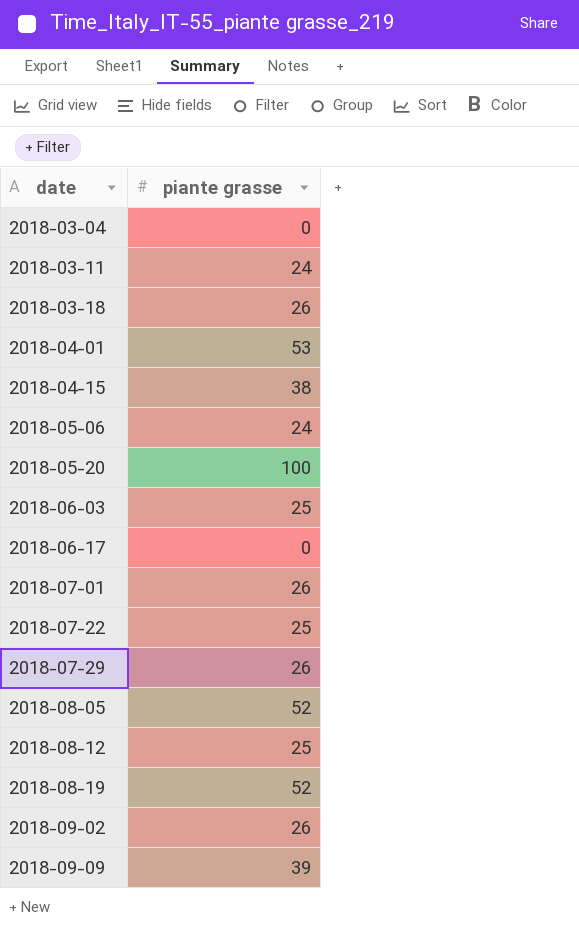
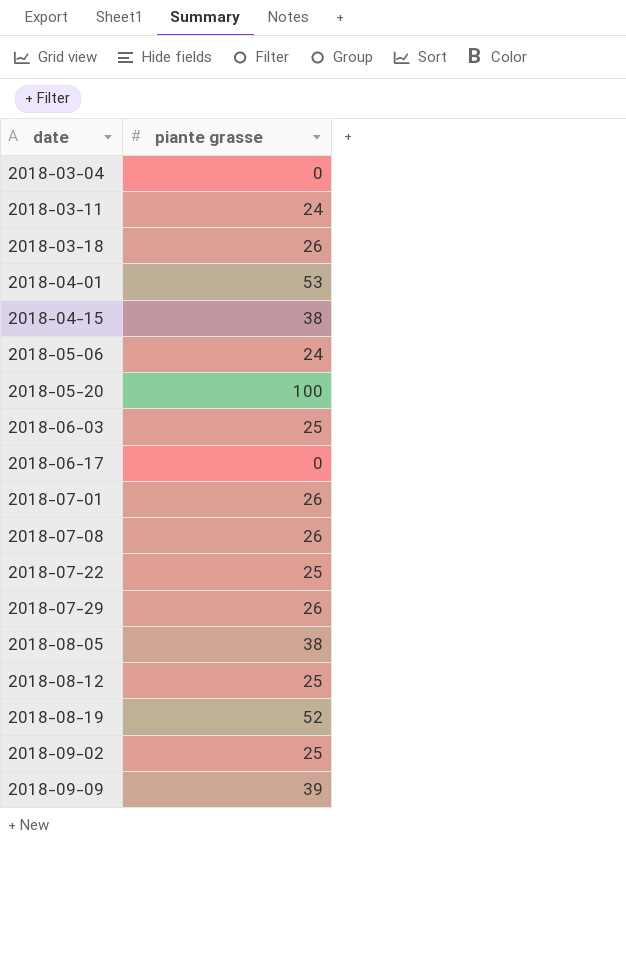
row 2018-07-08: none -> 26
2018-08-05 | piante grasse: 52 -> 38
2018-09-02 | piante grasse: 26 -> 25

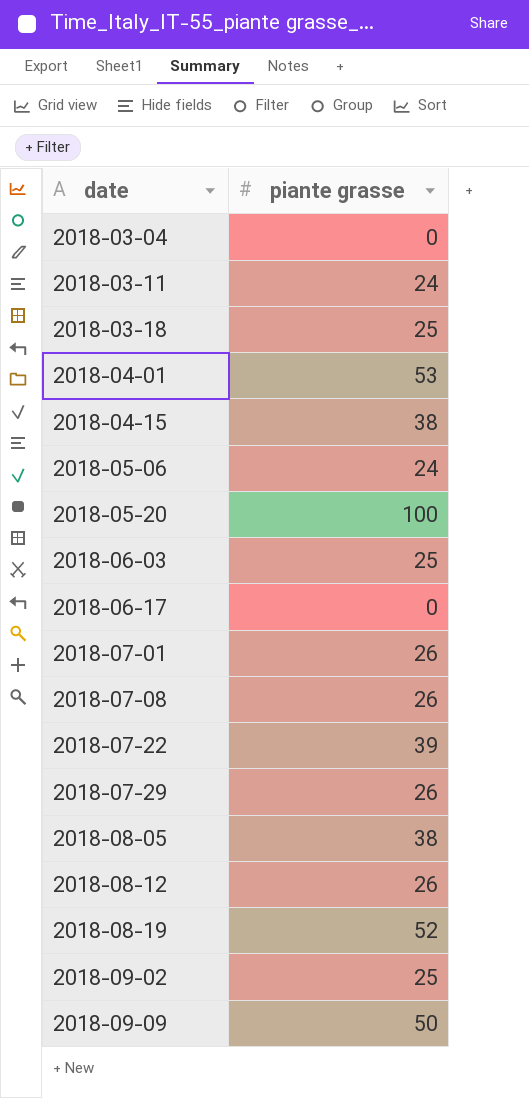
2018-03-18 | piante grasse: 26 -> 25
2018-07-22 | piante grasse: 25 -> 39
2018-08-12 | piante grasse: 25 -> 26
2018-09-09 | piante grasse: 39 -> 50

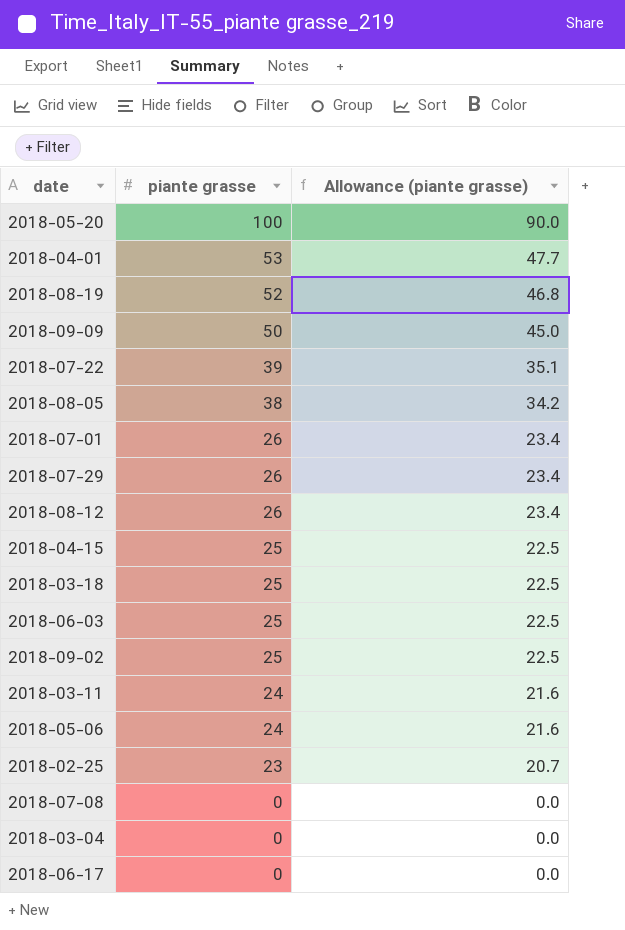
row order: date ascending -> piante grasse descending
column Allowance (piante grasse) | formula: none -> [piante grasse] * 0.9
2018-04-15 | piante grasse: 38 -> 25
row 2018-02-25: none -> 23 | 20.7
2018-07-08 | piante grasse: 26 -> 0

